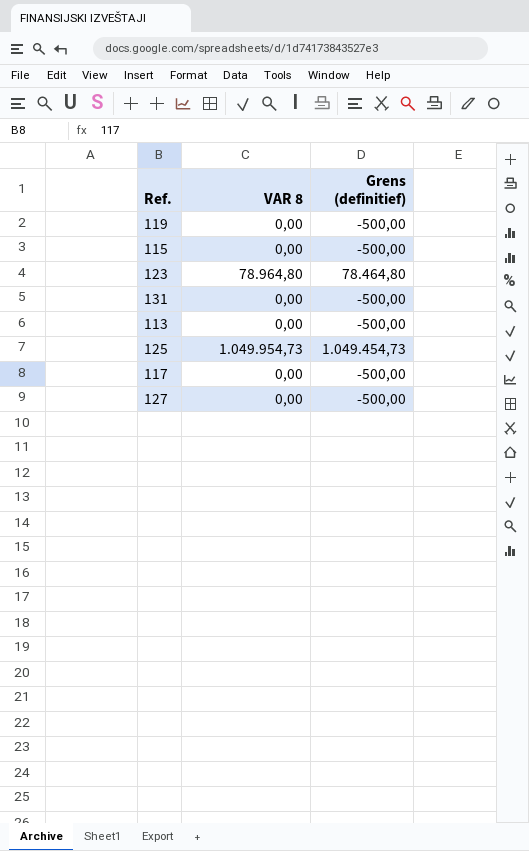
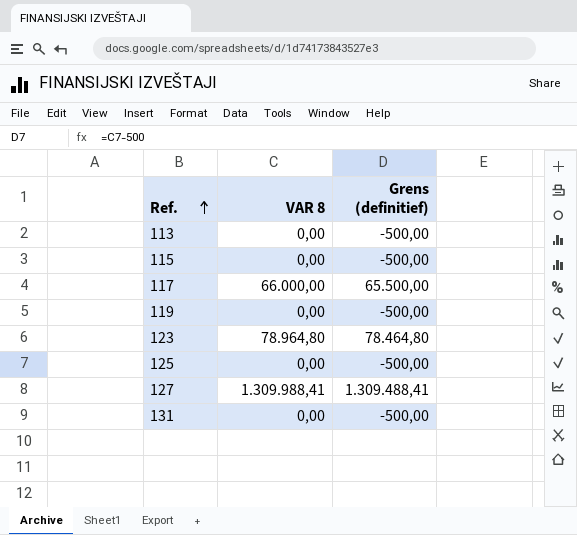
row order: none -> Ref. ascending
117 | VAR 8: 0,00 -> 66.000,00
117 | Grens (definitief): -500,00 -> 65.500,00
125 | VAR 8: 1.049.954,73 -> 0,00
125 | Grens (definitief): 1.049.454,73 -> -500,00
127 | VAR 8: 0,00 -> 1.309.988,41
127 | Grens (definitief): -500,00 -> 1.309.488,41

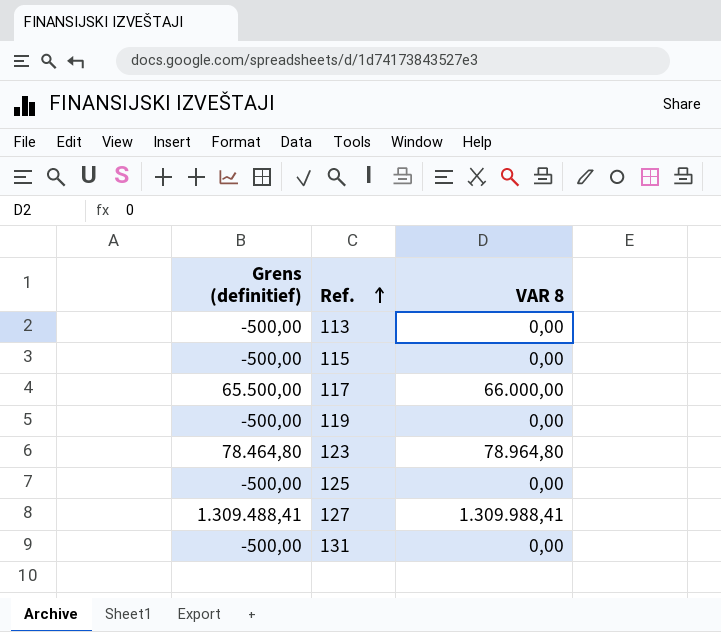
column Grens (definitief) | position: 3 -> 1

